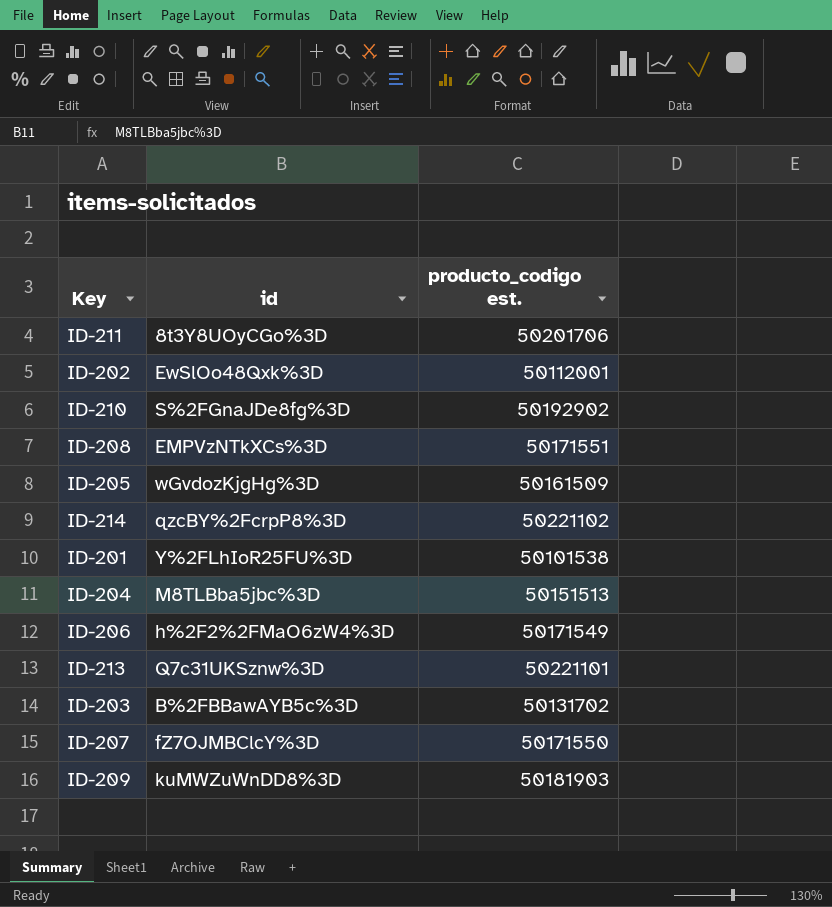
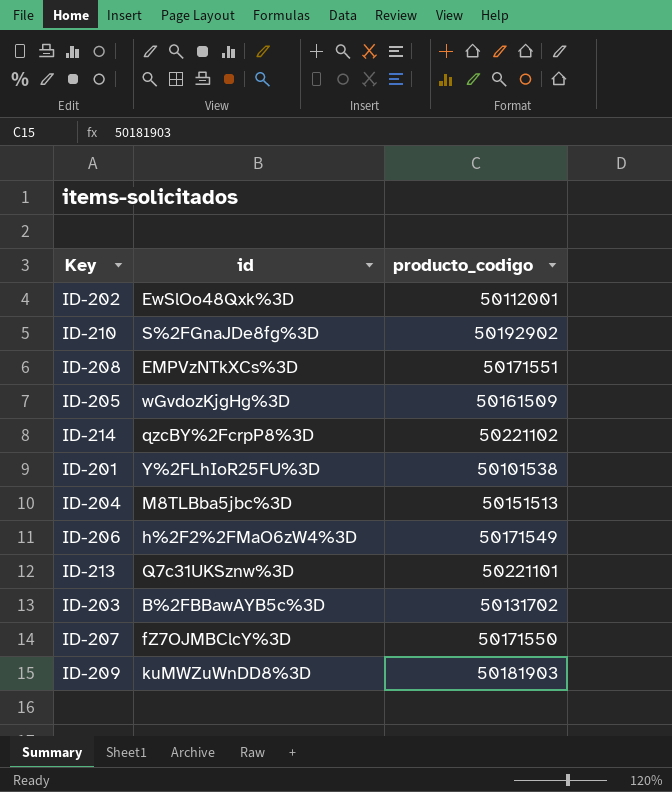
column name: producto_codigo est. -> producto_codigo
row ID-211: 8t3Y8UOyCGo%3D | 50201706 -> none

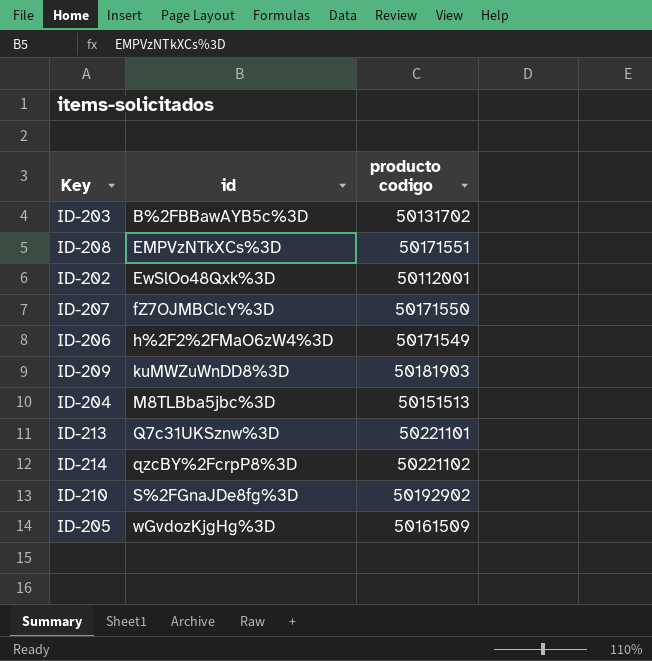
row order: none -> id ascending
column name: producto_codigo -> producto codigo
row ID-201: Y%2FLhIoR25FU%3D | 50101538 -> none

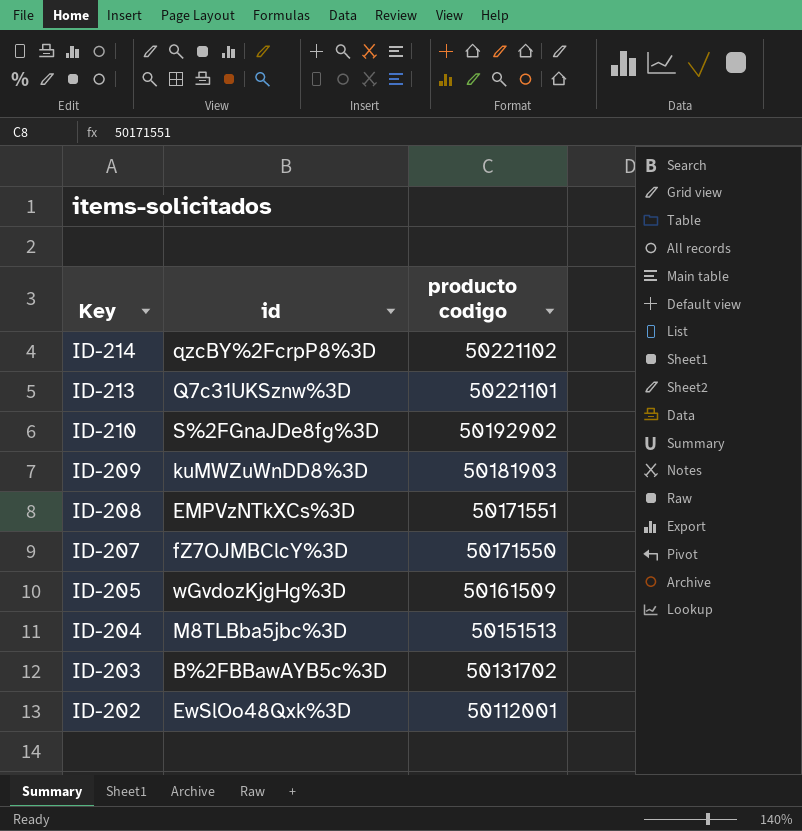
row order: id ascending -> Key descending
row ID-206: h%2F2%2FMaO6zW4%3D | 50171549 -> none

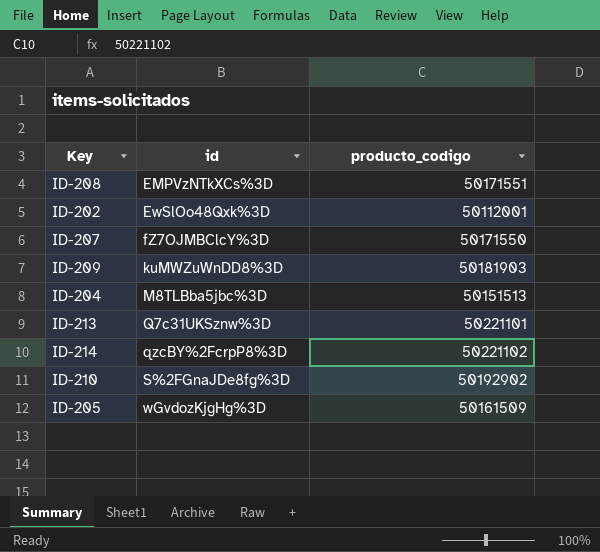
row order: Key descending -> id ascending
column name: producto codigo -> producto_codigo
row ID-203: B%2FBBawAYB5c%3D | 50131702 -> none

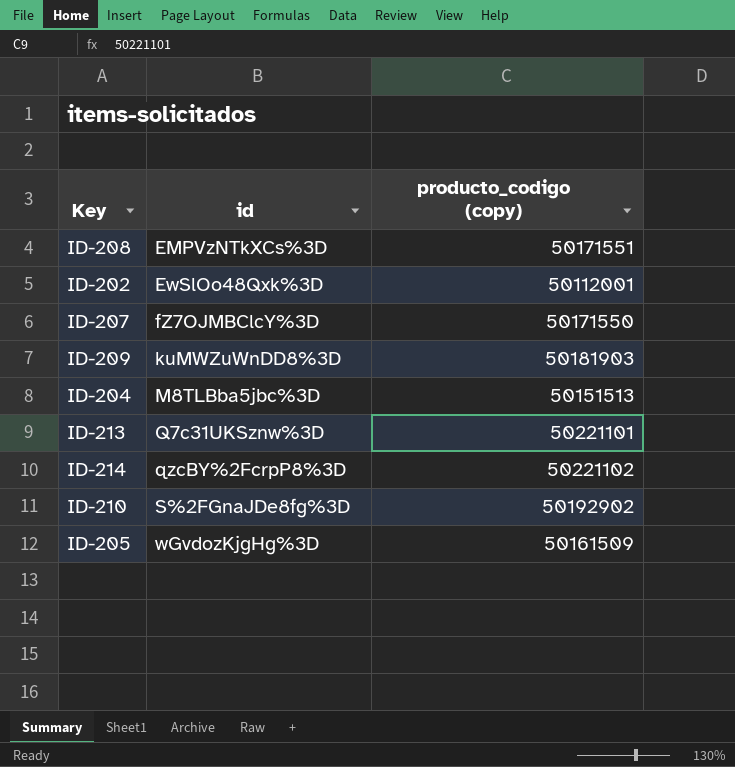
column name: producto_codigo -> producto_codigo (copy)

